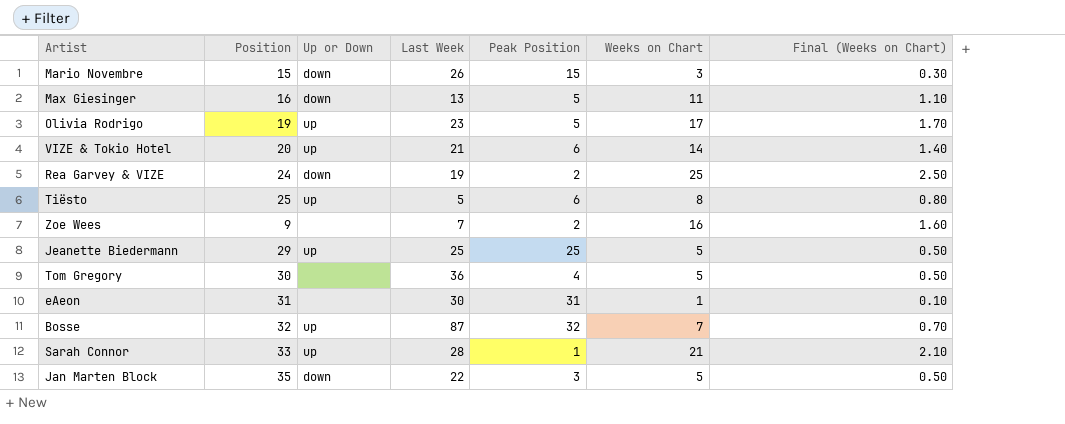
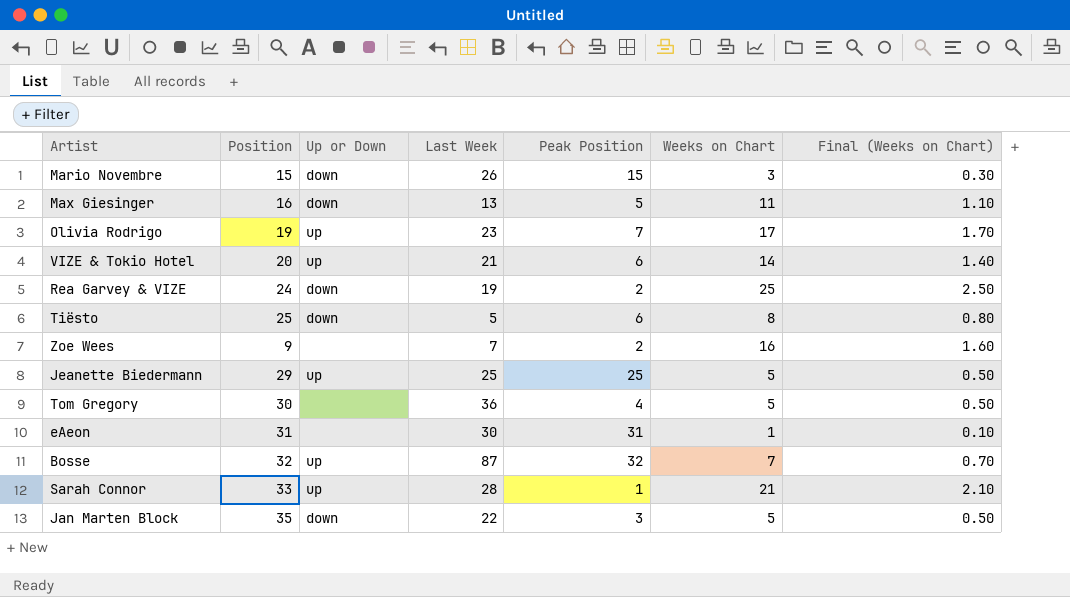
Olivia Rodrigo | Peak Position: 5 -> 7
Tiësto | Up or Down: up -> down

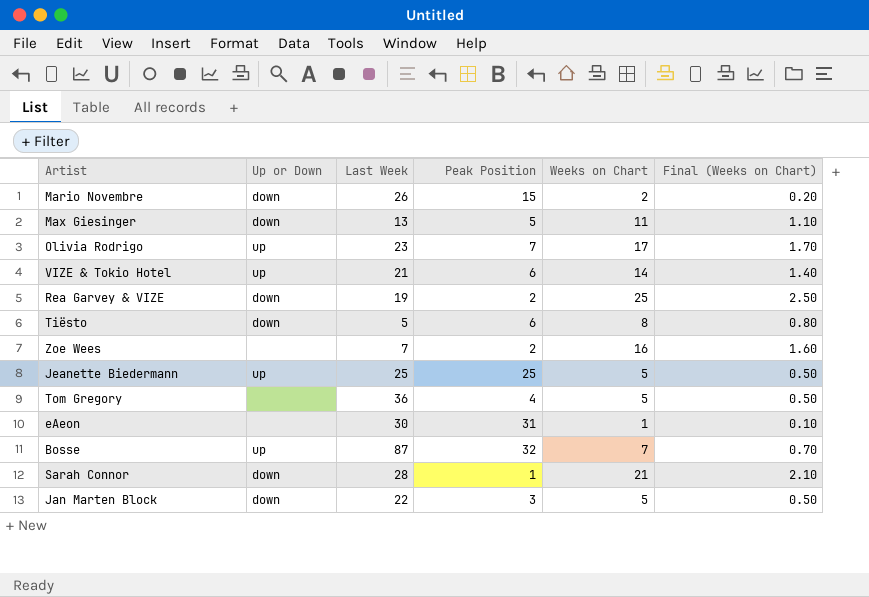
column Position | position: 2 -> none
Mario Novembre | Weeks on Chart: 3 -> 2
Mario Novembre | Final (Weeks on Chart): 0.30 -> 0.20
Sarah Connor | Up or Down: up -> down

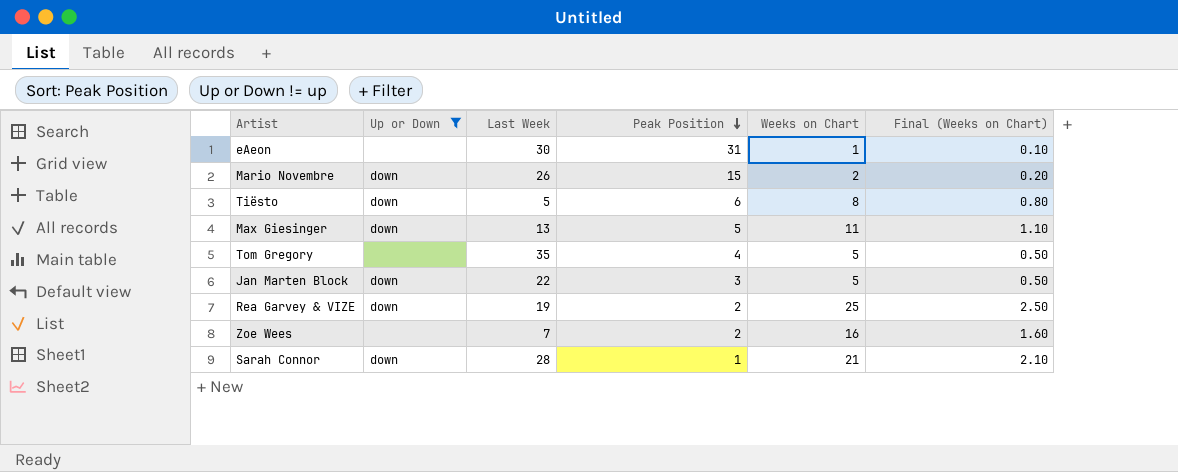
filter: none -> Up or Down != up
row order: none -> Peak Position descending
Tom Gregory | Last Week: 36 -> 35

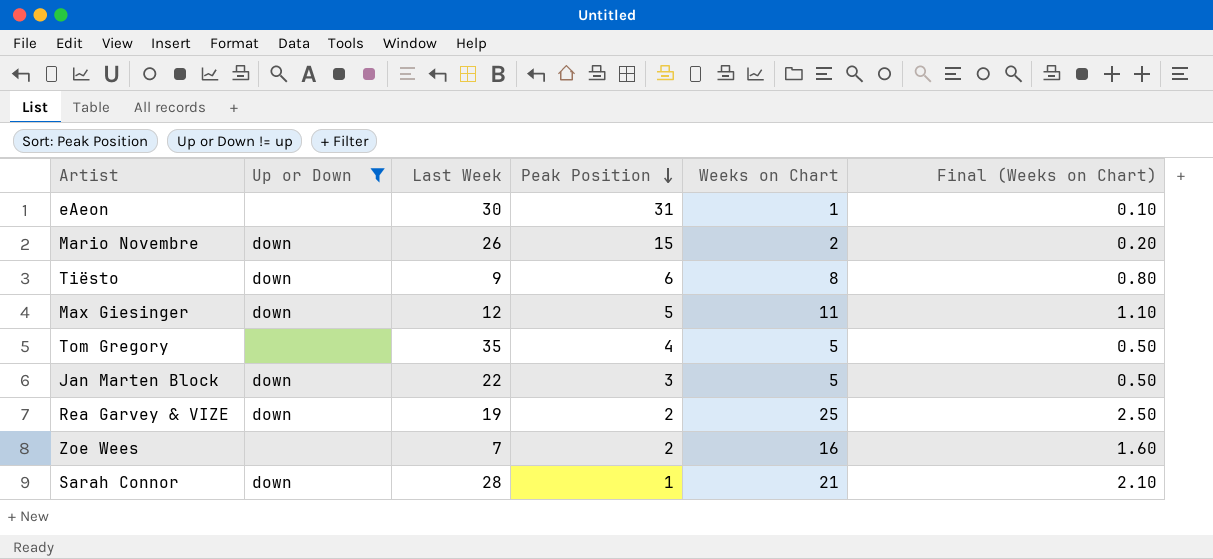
Tiësto | Last Week: 5 -> 9
Max Giesinger | Last Week: 13 -> 12

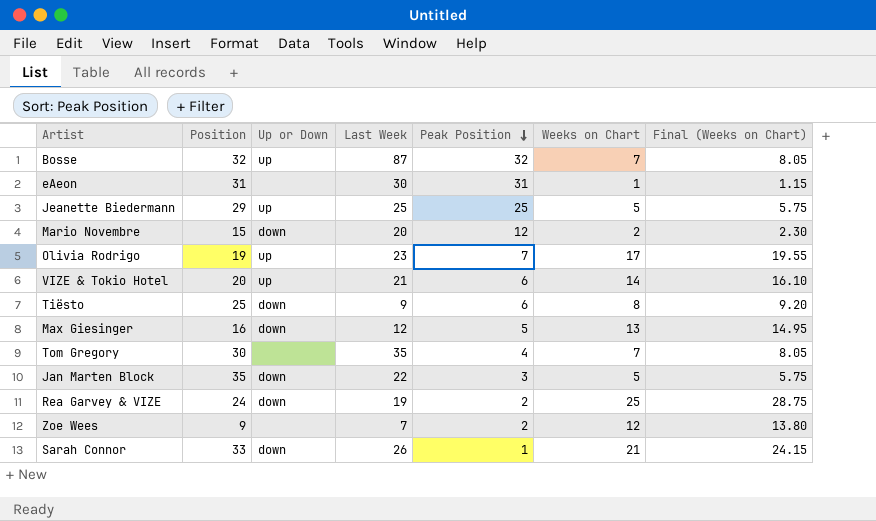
filter: Up or Down != up -> none
column Position | position: none -> 2
column Final (Weeks on Chart) | formula: [Weeks on Chart] * 0.1 -> [Weeks on Chart] * 1.15
Mario Novembre | Last Week: 26 -> 20
Mario Novembre | Peak Position: 15 -> 12
Max Giesinger | Weeks on Chart: 11 -> 13
Tom Gregory | Weeks on Chart: 5 -> 7
Zoe Wees | Weeks on Chart: 16 -> 12
Sarah Connor | Last Week: 28 -> 26

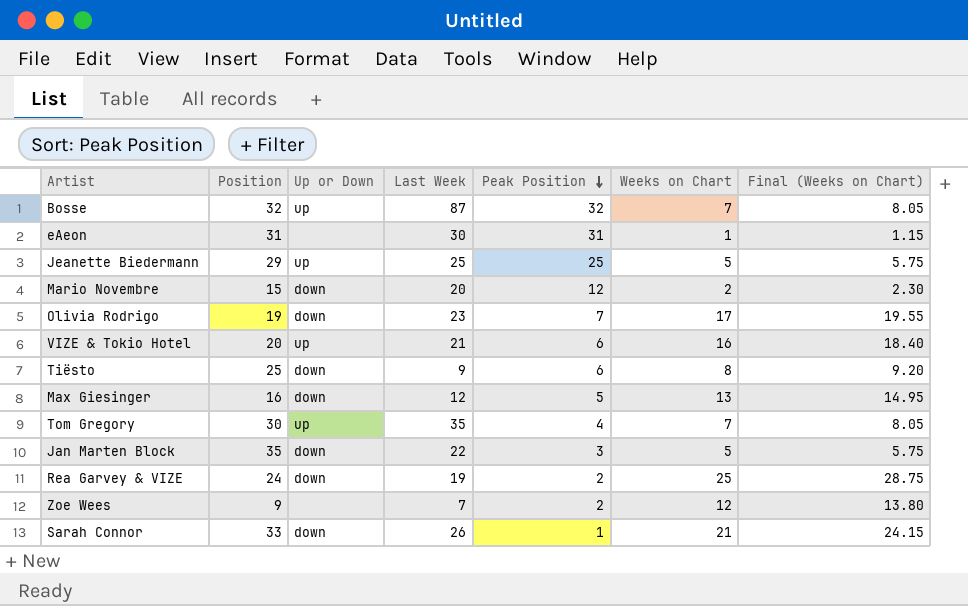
Olivia Rodrigo | Up or Down: up -> down
VIZE & Tokio Hotel | Weeks on Chart: 14 -> 16
VIZE & Tokio Hotel | Final (Weeks on Chart): 16.10 -> 18.40
Tom Gregory | Up or Down: none -> up

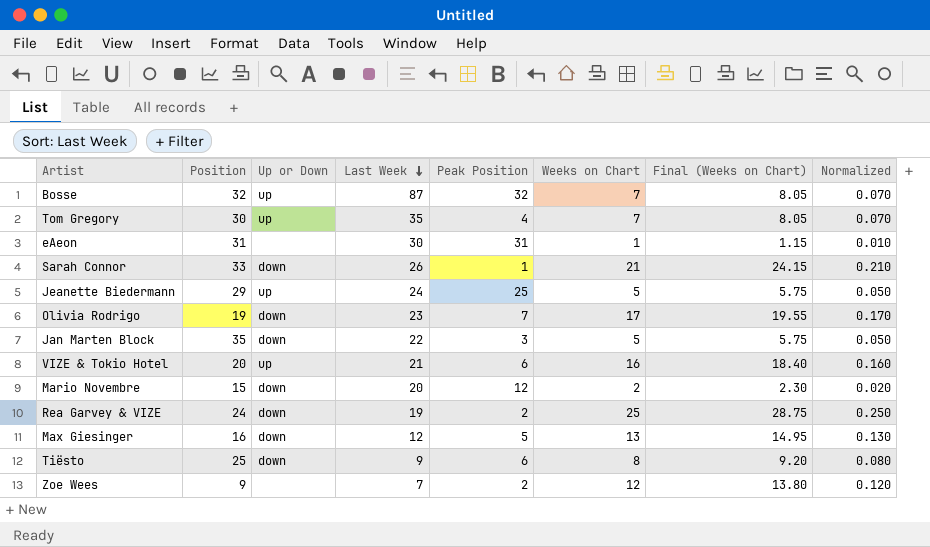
row order: Peak Position descending -> Last Week descending
column Normalized | formula: none -> [Weeks on Chart] * 0.01
Jeanette Biedermann | Last Week: 25 -> 24

